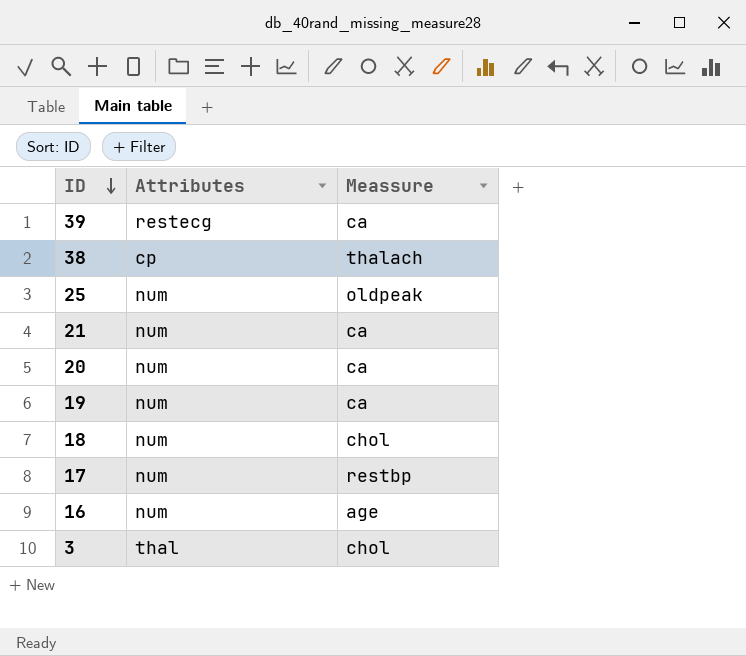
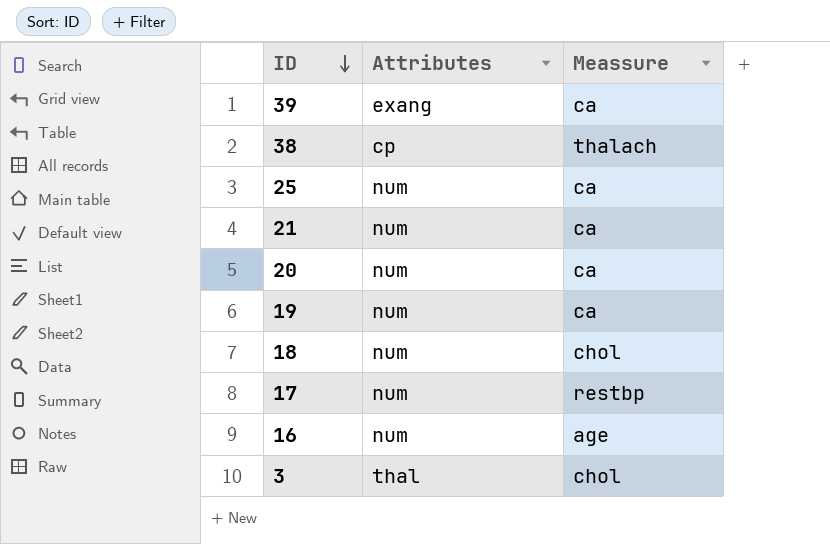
39 | Attributes: restecg -> exang
25 | Meassure: oldpeak -> ca

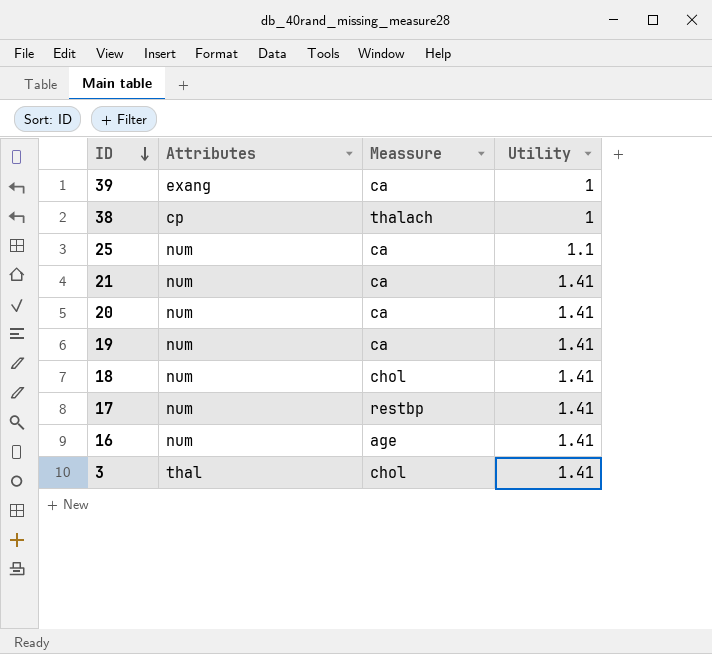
column Utility | position: none -> 4

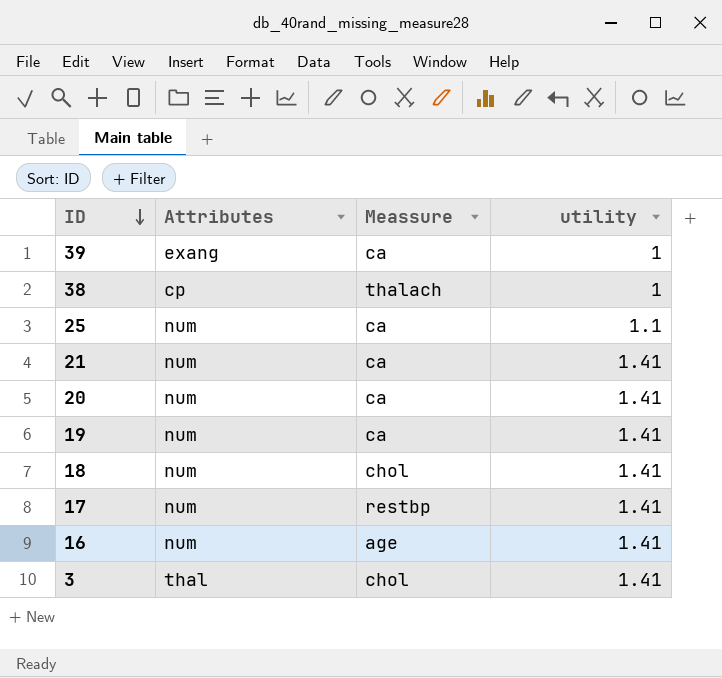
column name: Utility -> utility

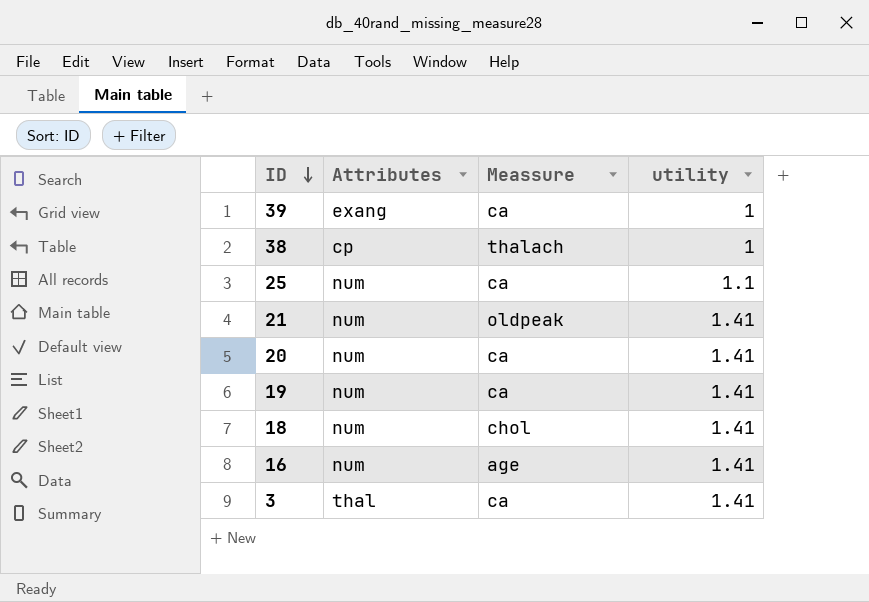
row 17: num | restbp | 1.41 -> none
21 | Meassure: ca -> oldpeak
3 | Meassure: chol -> ca

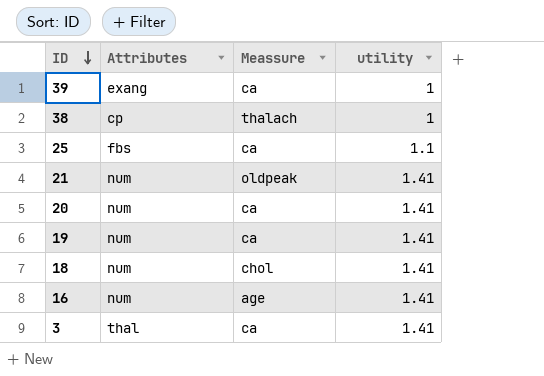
25 | Attributes: num -> fbs

